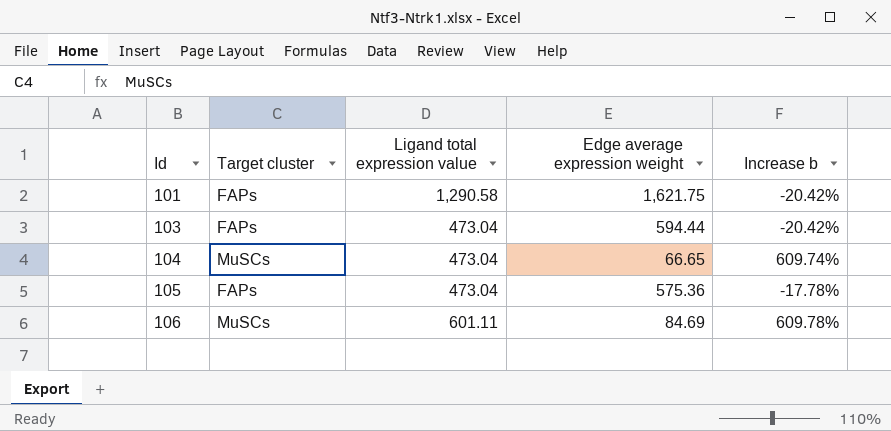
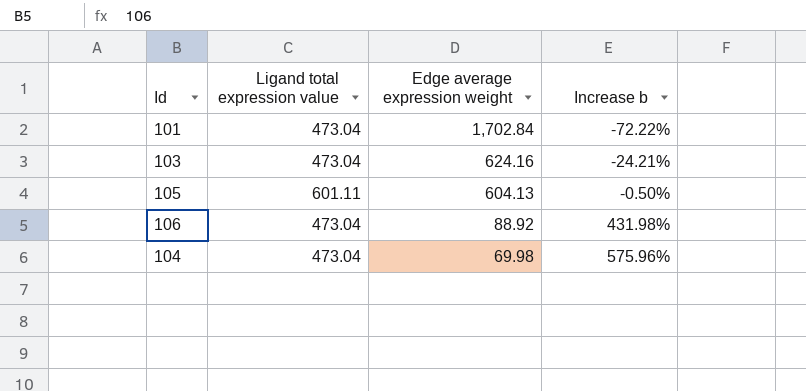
row order: Id ascending -> Edge average expression weight descending
column Target cluster | position: 2 -> none
101 | Ligand total expression value: 1,290.58 -> 473.04
101 | Edge average expression weight: 1,621.75 -> 1,702.84
101 | Increase b: -20.42% -> -72.22%
103 | Edge average expression weight: 594.44 -> 624.16
103 | Increase b: -20.42% -> -24.21%
105 | Ligand total expression value: 473.04 -> 601.11
105 | Edge average expression weight: 575.36 -> 604.13
105 | Increase b: -17.78% -> -0.50%
106 | Ligand total expression value: 601.11 -> 473.04
106 | Edge average expression weight: 84.69 -> 88.92
106 | Increase b: 609.78% -> 431.98%
104 | Edge average expression weight: 66.65 -> 69.98
104 | Increase b: 609.74% -> 575.96%

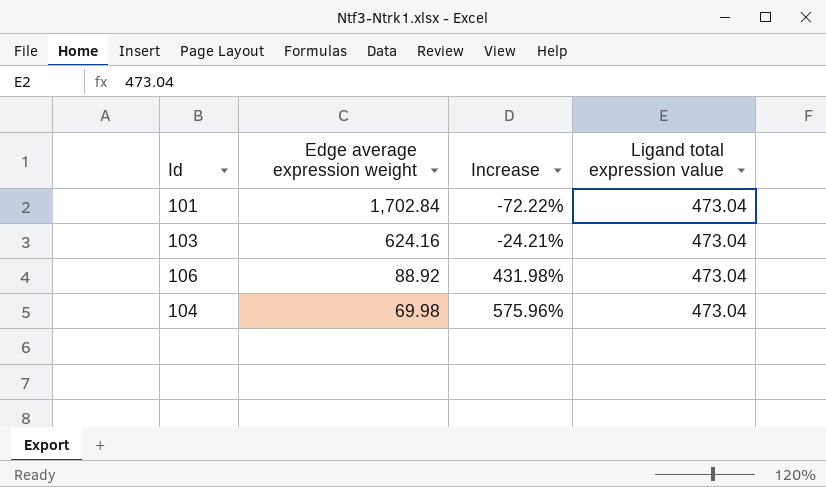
column name: Increase b -> Increase
column Ligand total expression value | position: 2 -> 4
row 105: 601.11 | 604.13 | -0.50% -> none

